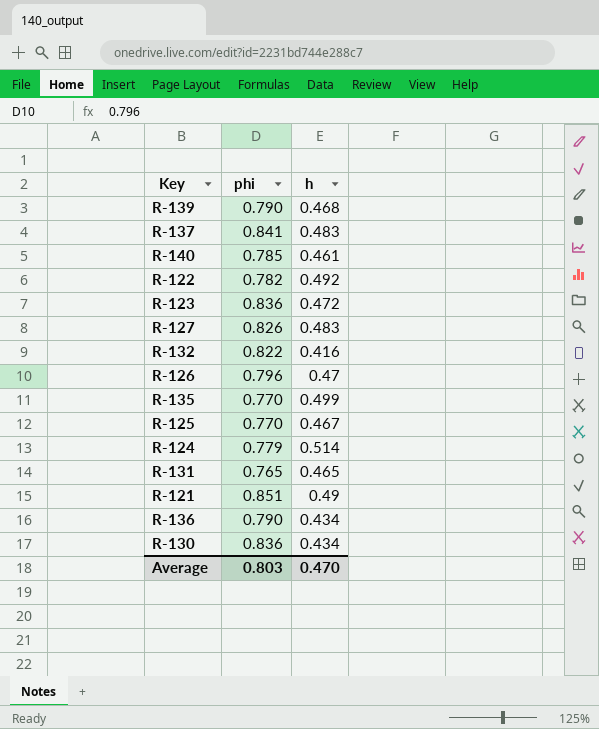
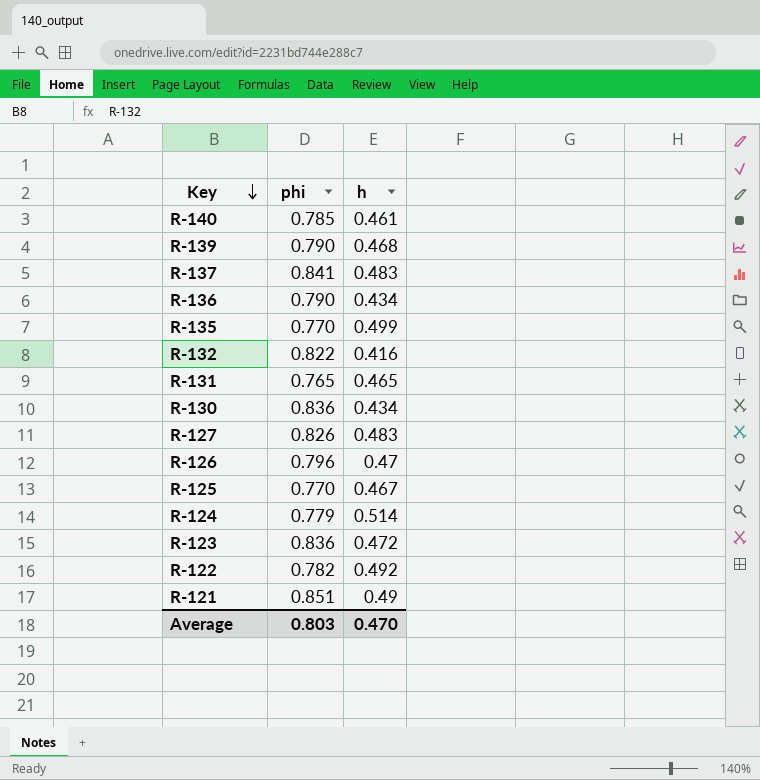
row order: none -> Key descending

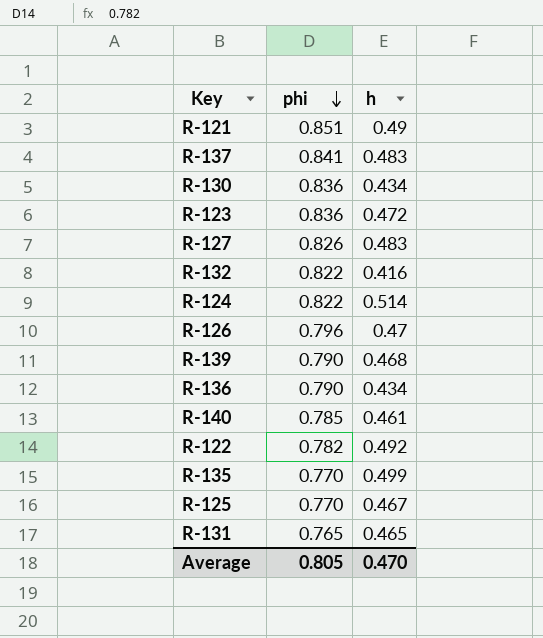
row order: Key descending -> phi descending
R-124 | phi: 0.779 -> 0.822
Average | phi: 0.803 -> 0.805

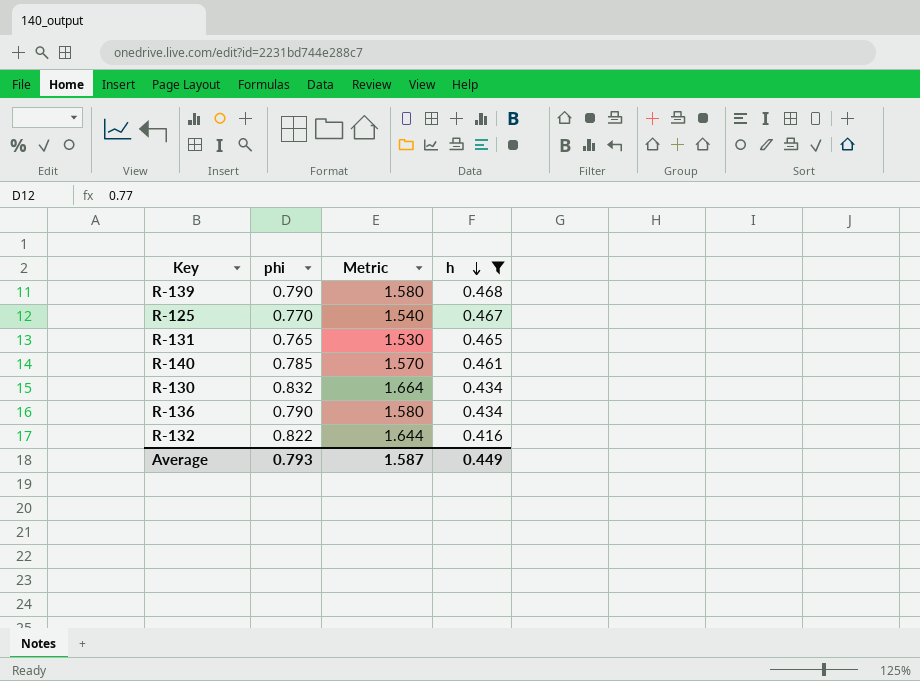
filter: none -> h <= 0.468
row order: phi descending -> h descending
column Metric | formula: none -> [phi] * 2
R-130 | phi: 0.836 -> 0.832
Average | phi: 0.805 -> 0.793
Average | h: 0.470 -> 0.449

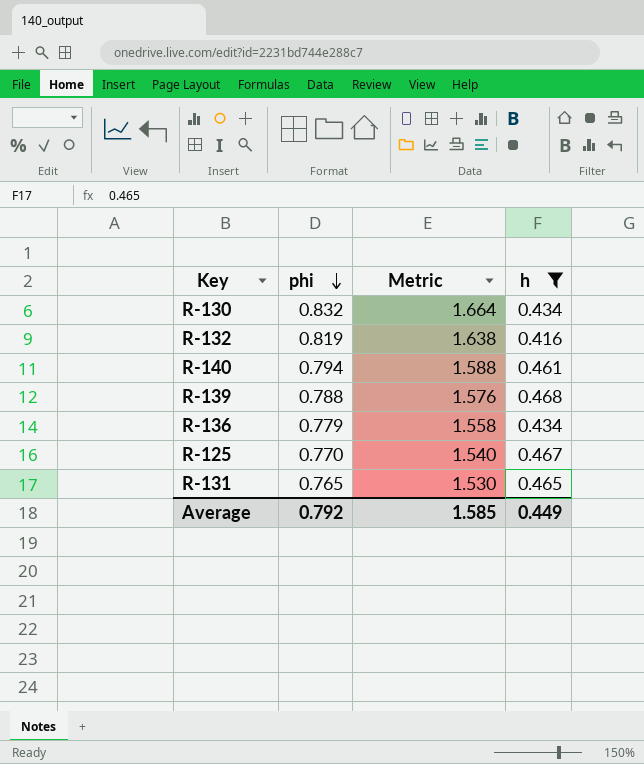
row order: h descending -> phi descending
R-132 | phi: 0.822 -> 0.819
R-132 | Metric: 1.644 -> 1.638
R-140 | phi: 0.785 -> 0.794
R-140 | Metric: 1.570 -> 1.588
R-139 | phi: 0.790 -> 0.788
R-139 | Metric: 1.580 -> 1.576
R-136 | phi: 0.790 -> 0.779
R-136 | Metric: 1.580 -> 1.558
Average | phi: 0.793 -> 0.792
Average | Metric: 1.587 -> 1.585

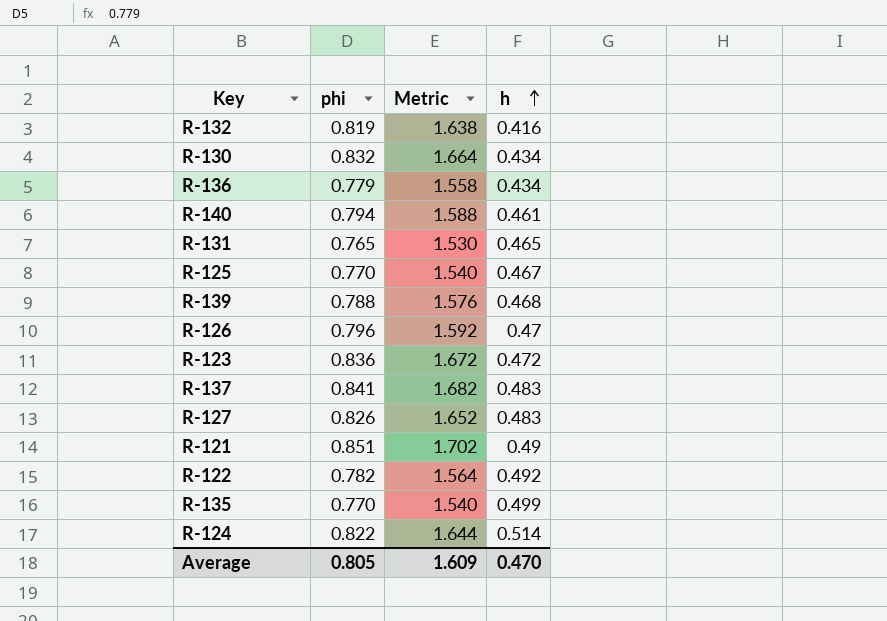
filter: h <= 0.468 -> none
row order: phi descending -> h ascending
Average | phi: 0.792 -> 0.805
Average | Metric: 1.585 -> 1.609
Average | h: 0.449 -> 0.470

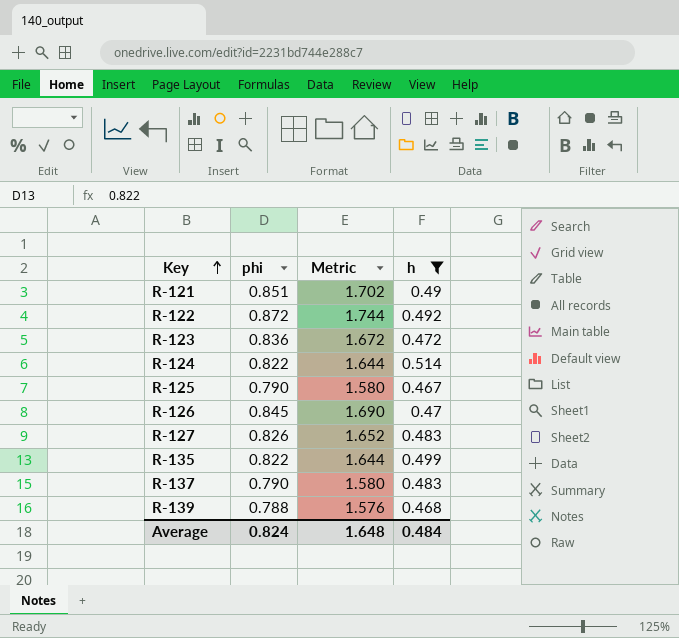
filter: none -> h >= 0.467
row order: h ascending -> Key ascending
R-122 | phi: 0.782 -> 0.872
R-122 | Metric: 1.564 -> 1.744
R-125 | phi: 0.770 -> 0.790
R-125 | Metric: 1.540 -> 1.580
R-126 | phi: 0.796 -> 0.845
R-126 | Metric: 1.592 -> 1.690
R-135 | phi: 0.770 -> 0.822
R-135 | Metric: 1.540 -> 1.644
R-137 | phi: 0.841 -> 0.790
R-137 | Metric: 1.682 -> 1.580
Average | phi: 0.805 -> 0.824
Average | Metric: 1.609 -> 1.648
Average | h: 0.470 -> 0.484

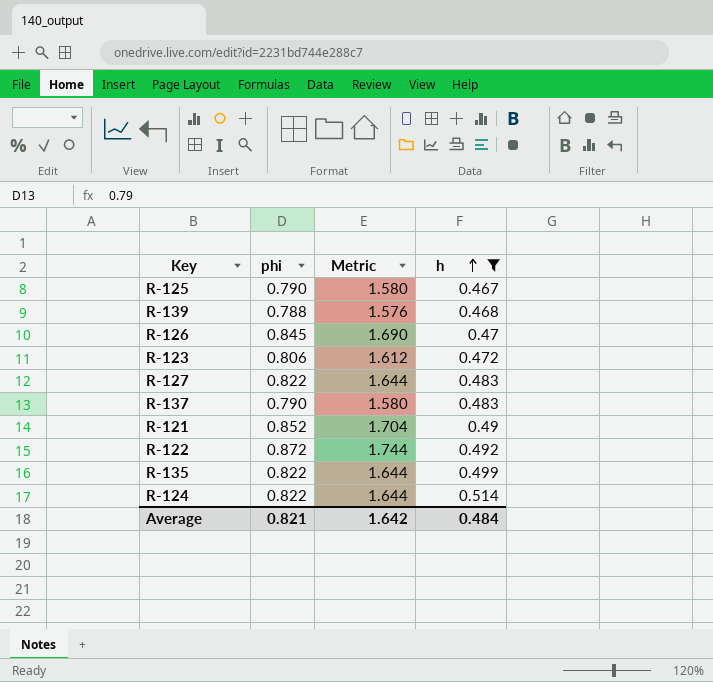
row order: Key ascending -> h ascending
R-123 | phi: 0.836 -> 0.806
R-123 | Metric: 1.672 -> 1.612
R-127 | phi: 0.826 -> 0.822
R-127 | Metric: 1.652 -> 1.644
R-121 | phi: 0.851 -> 0.852
R-121 | Metric: 1.702 -> 1.704
Average | phi: 0.824 -> 0.821
Average | Metric: 1.648 -> 1.642

